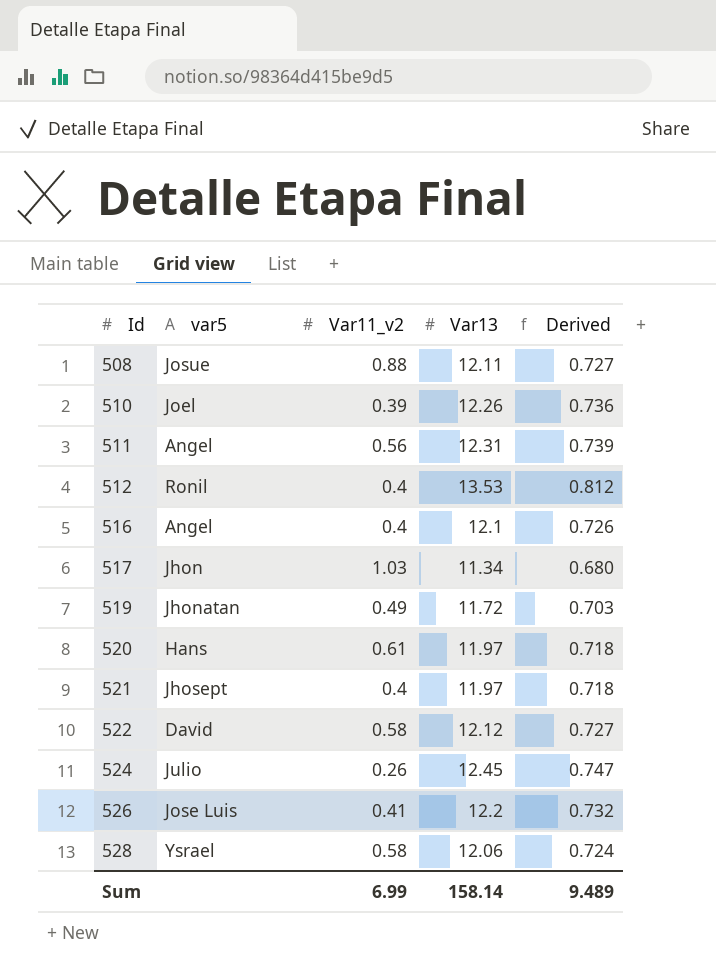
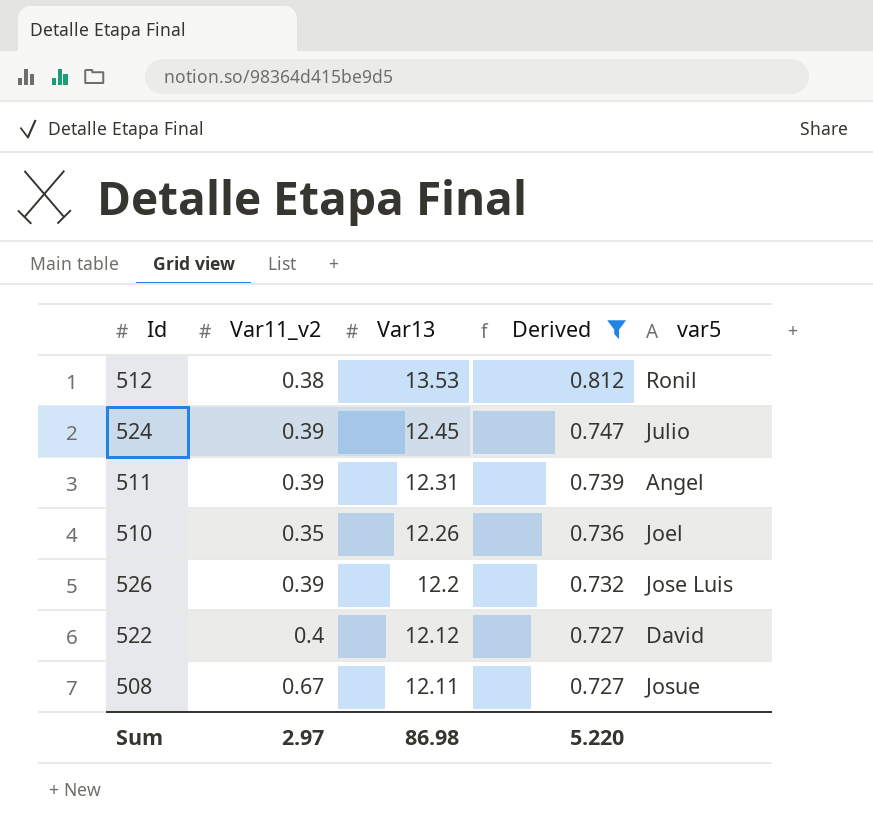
filter: none -> Derived >= 0.727
row order: Id ascending -> Var13 descending
column var5 | position: 2 -> 5
512 | Var11_v2: 0.4 -> 0.38
524 | Var11_v2: 0.26 -> 0.39
511 | Var11_v2: 0.56 -> 0.39
510 | Var11_v2: 0.39 -> 0.35
526 | Var11_v2: 0.41 -> 0.39
522 | Var11_v2: 0.58 -> 0.4
508 | Var11_v2: 0.88 -> 0.67
Sum | Var11_v2: 6.99 -> 2.97
Sum | Var13: 158.14 -> 86.98
Sum | Derived: 9.489 -> 5.220

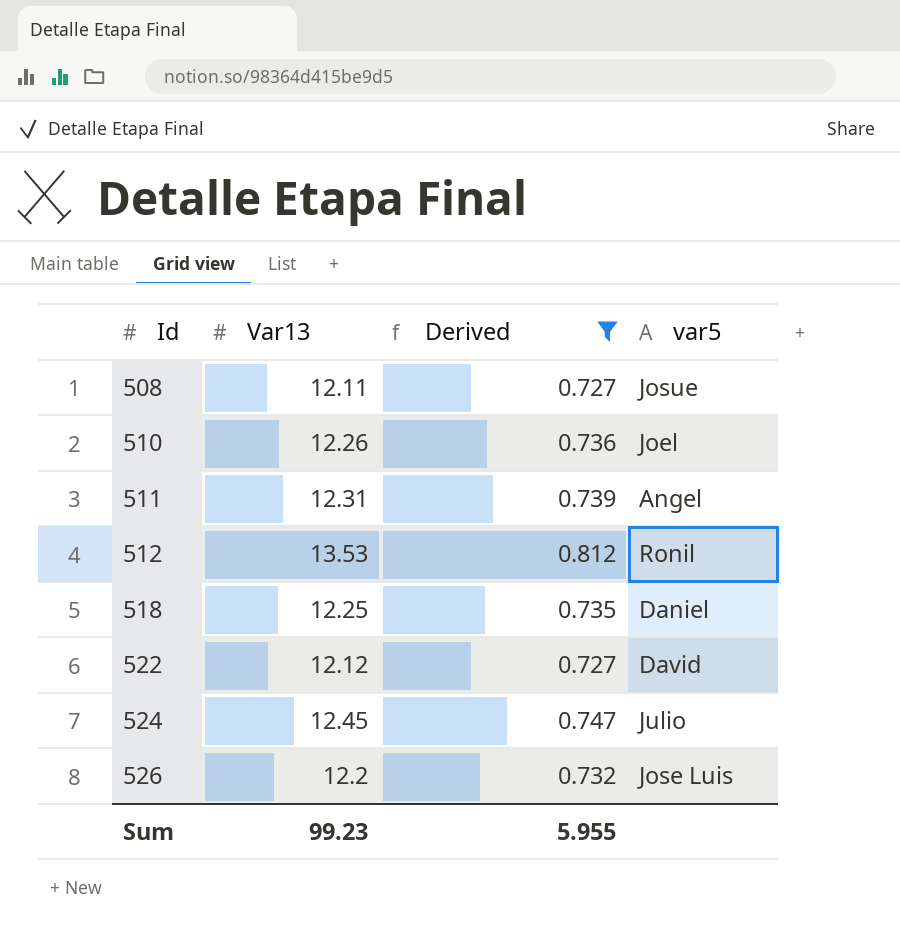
row order: Var13 descending -> Id ascending
column Var11_v2 | position: 2 -> none
row 518: none -> 12.25 | 0.735 | Daniel
Sum | Var13: 86.98 -> 99.23
Sum | Derived: 5.220 -> 5.955

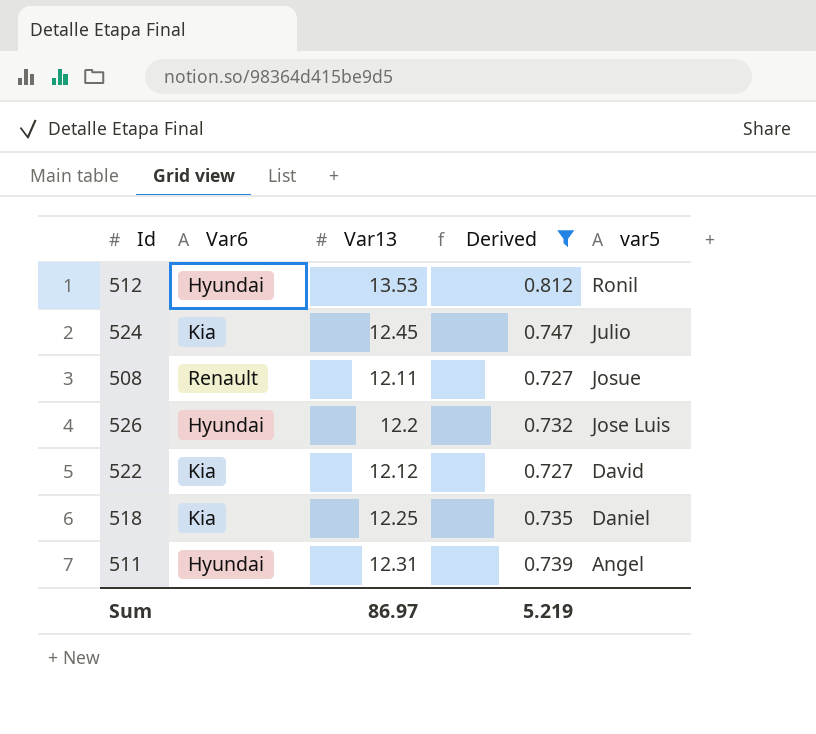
row order: Id ascending -> var5 descending
column Var6 | position: none -> 2
row 510: 12.26 | 0.736 | Joel -> none
Sum | Var13: 99.23 -> 86.97
Sum | Derived: 5.955 -> 5.219

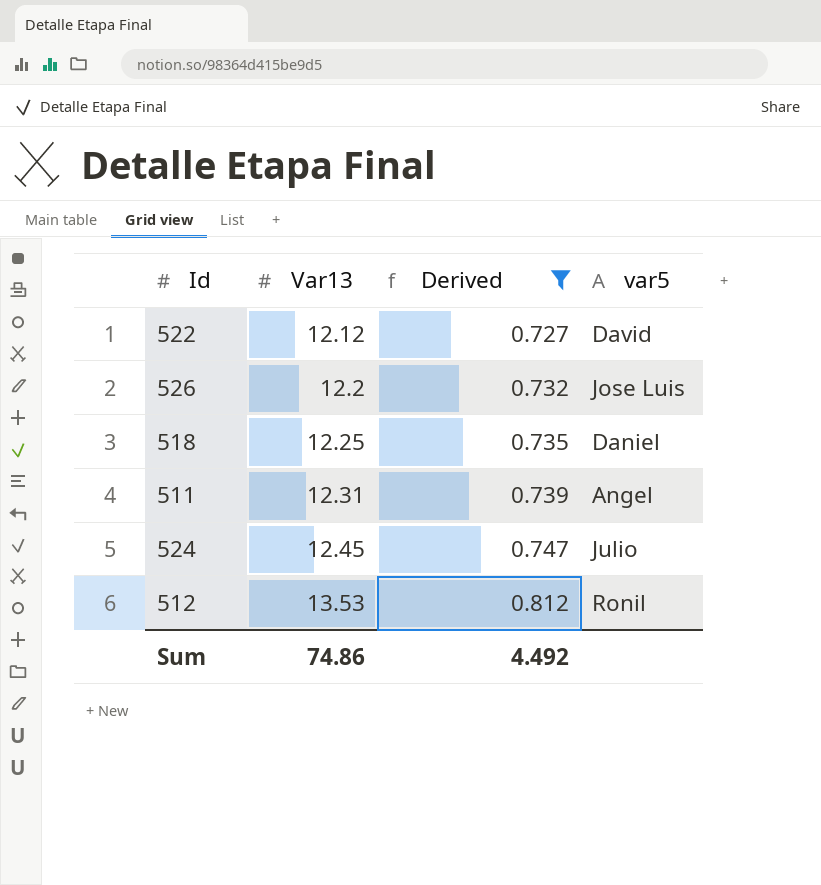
row order: var5 descending -> Var13 ascending
column Var6 | position: 2 -> none
row 508: Renault | 12.11 | 0.727 | Josue -> none
Sum | Var13: 86.97 -> 74.86
Sum | Derived: 5.219 -> 4.492

